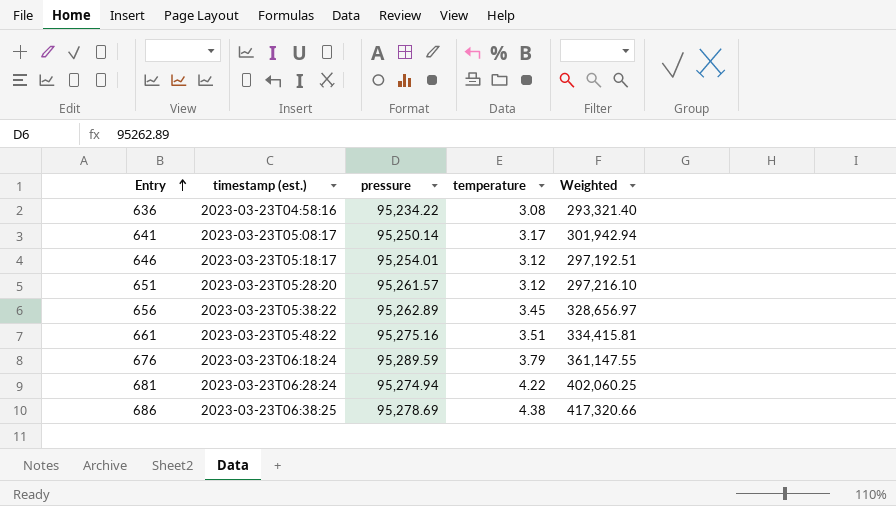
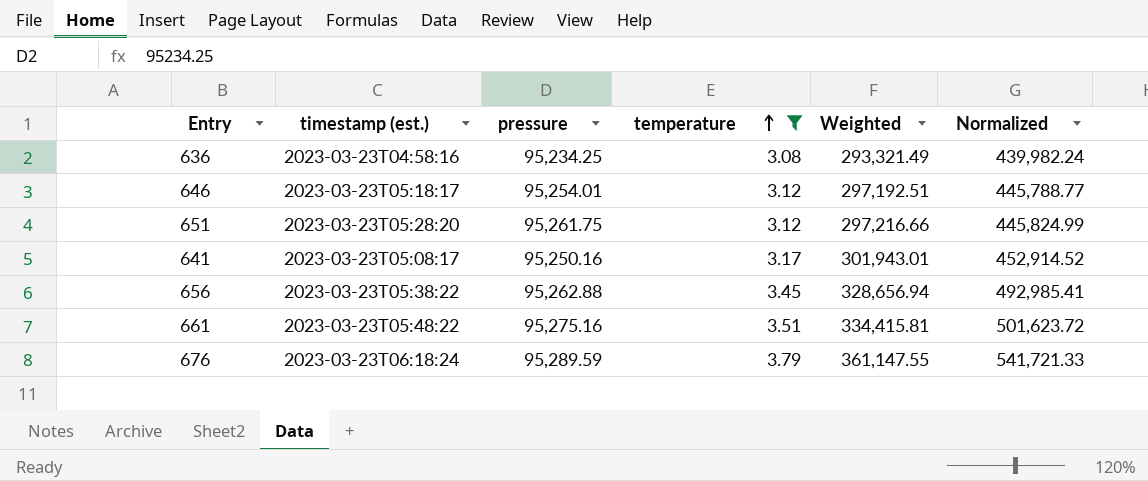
filter: none -> temperature <= 3.79
row order: Entry ascending -> temperature ascending
column Normalized | formula: none -> [Weighted] * 1.5
636 | pressure: 95,234.22 -> 95,234.25
636 | Weighted: 293,321.40 -> 293,321.49
651 | pressure: 95,261.57 -> 95,261.75
651 | Weighted: 297,216.10 -> 297,216.66
641 | pressure: 95,250.14 -> 95,250.16
641 | Weighted: 301,942.94 -> 301,943.01
656 | pressure: 95,262.89 -> 95,262.88
656 | Weighted: 328,656.97 -> 328,656.94

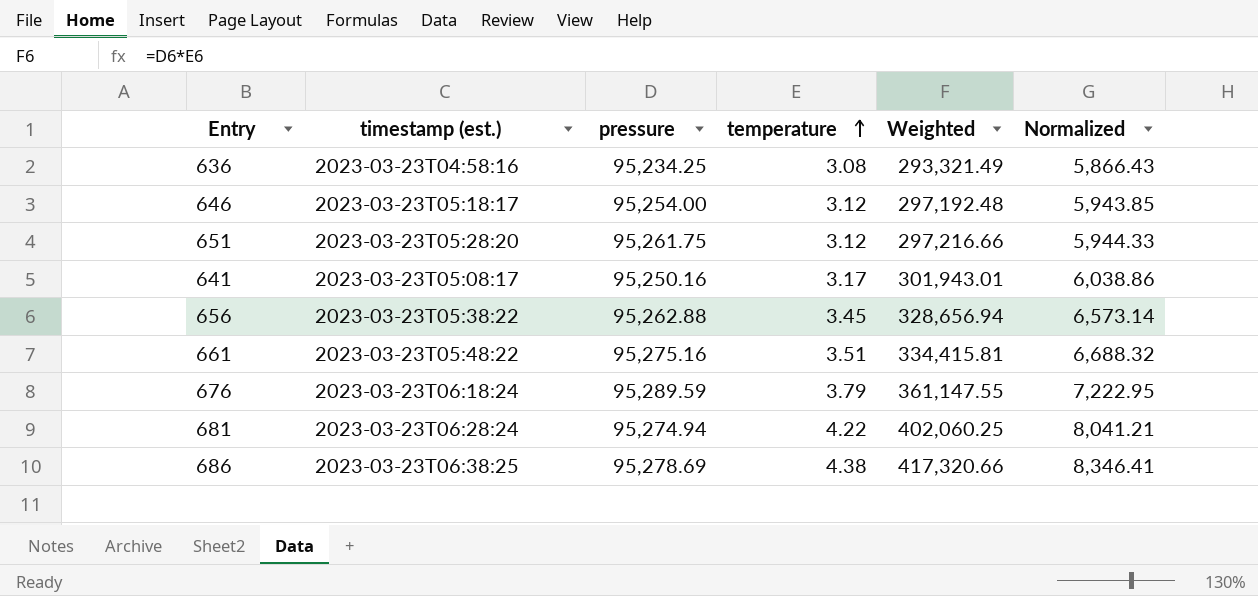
filter: temperature <= 3.79 -> none
column Normalized | formula: [Weighted] * 1.5 -> [Weighted] * 0.02
646 | pressure: 95,254.01 -> 95,254.00
646 | Weighted: 297,192.51 -> 297,192.48

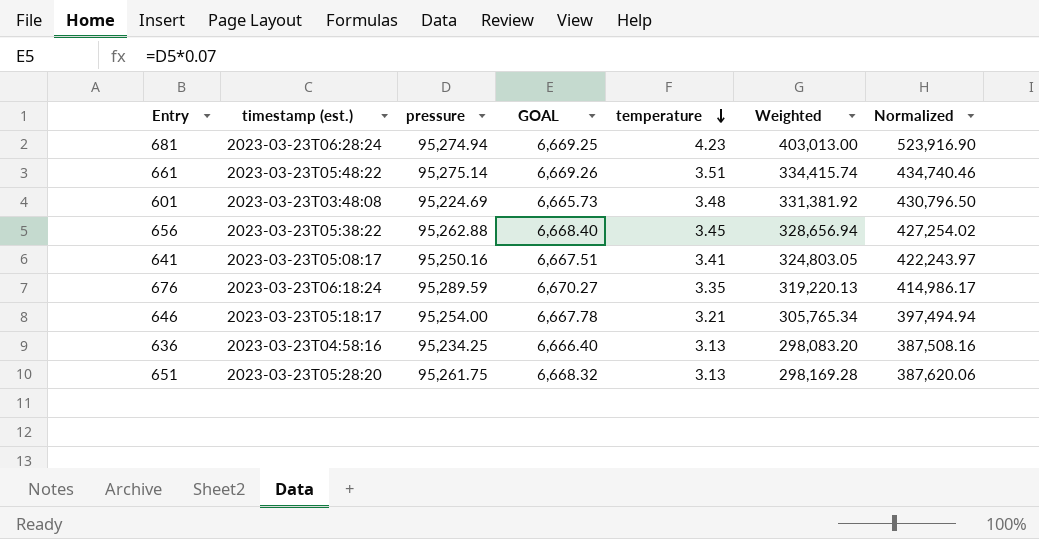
row order: temperature ascending -> temperature descending
column GOAL | formula: none -> [pressure] * 0.07
column Normalized | formula: [Weighted] * 0.02 -> [Weighted] * 1.3
row 686: 2023-03-23T06:38:25 | 95,278.69 | 4.38 | 417,320.66 | 8,346.41 -> none
681 | temperature: 4.22 -> 4.23
681 | Weighted: 402,060.25 -> 403,013.00
661 | pressure: 95,275.16 -> 95,275.14
661 | Weighted: 334,415.81 -> 334,415.74
row 601: none -> 2023-03-23T03:48:08 | 95,224.69 | 6,665.73 | 3.48 | 331,381.92 | 430,796.50
641 | temperature: 3.17 -> 3.41
641 | Weighted: 301,943.01 -> 324,803.05
676 | temperature: 3.79 -> 3.35
676 | Weighted: 361,147.55 -> 319,220.13
646 | temperature: 3.12 -> 3.21
646 | Weighted: 297,192.48 -> 305,765.34
636 | temperature: 3.08 -> 3.13
636 | Weighted: 293,321.49 -> 298,083.20
651 | temperature: 3.12 -> 3.13
651 | Weighted: 297,216.66 -> 298,169.28

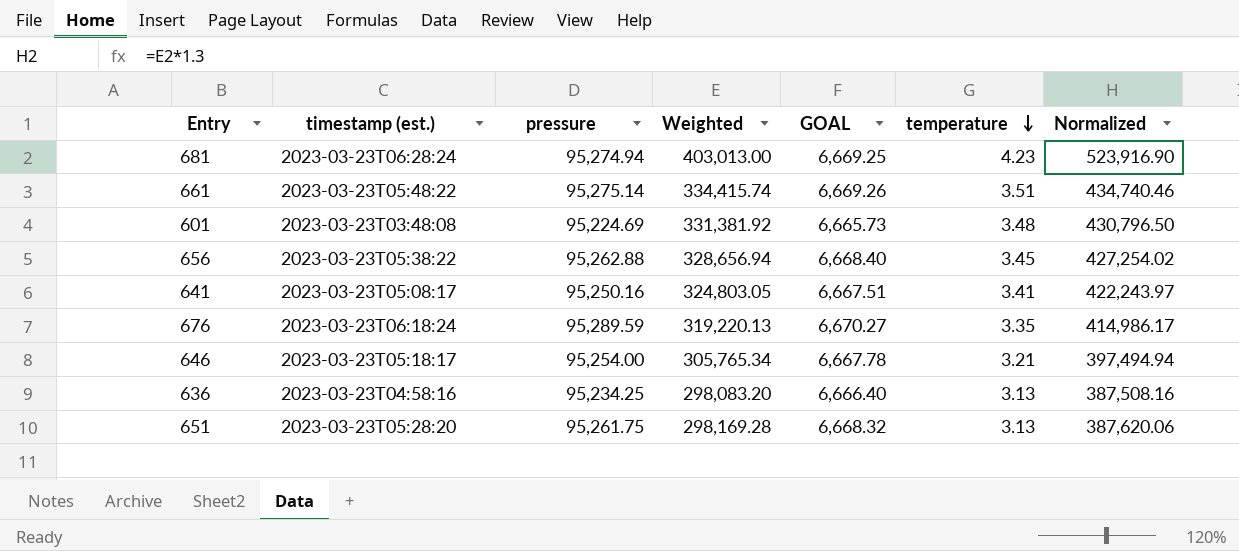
column Weighted | position: 6 -> 4

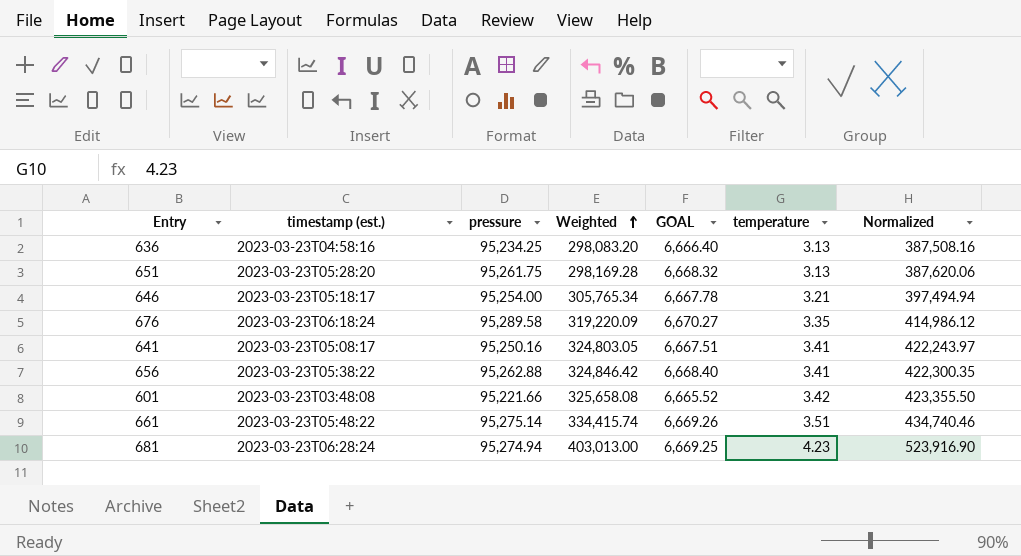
row order: temperature descending -> Weighted ascending
676 | pressure: 95,289.59 -> 95,289.58
676 | Weighted: 319,220.13 -> 319,220.09
676 | Normalized: 414,986.17 -> 414,986.12
656 | Weighted: 328,656.94 -> 324,846.42
656 | temperature: 3.45 -> 3.41
656 | Normalized: 427,254.02 -> 422,300.35
601 | pressure: 95,224.69 -> 95,221.66
601 | Weighted: 331,381.92 -> 325,658.08
601 | GOAL: 6,665.73 -> 6,665.52
601 | temperature: 3.48 -> 3.42
601 | Normalized: 430,796.50 -> 423,355.50

